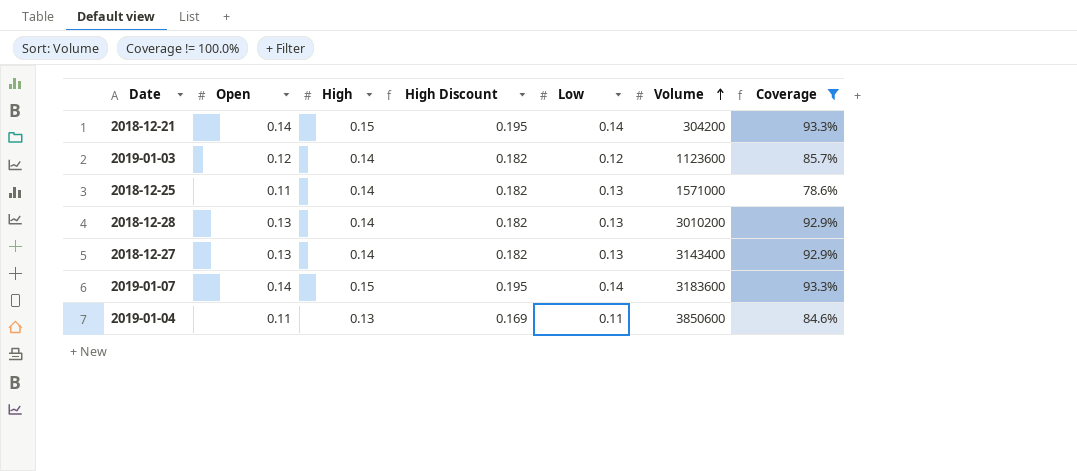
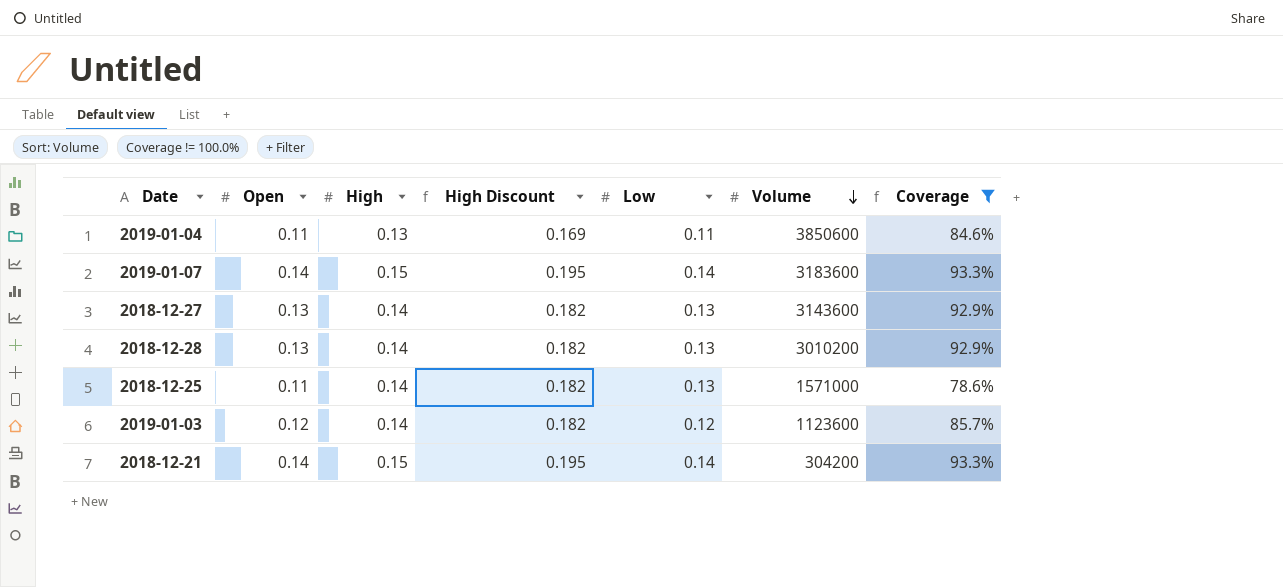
row order: Volume ascending -> Volume descending
2018-12-27 | Volume: 3143400 -> 3143600

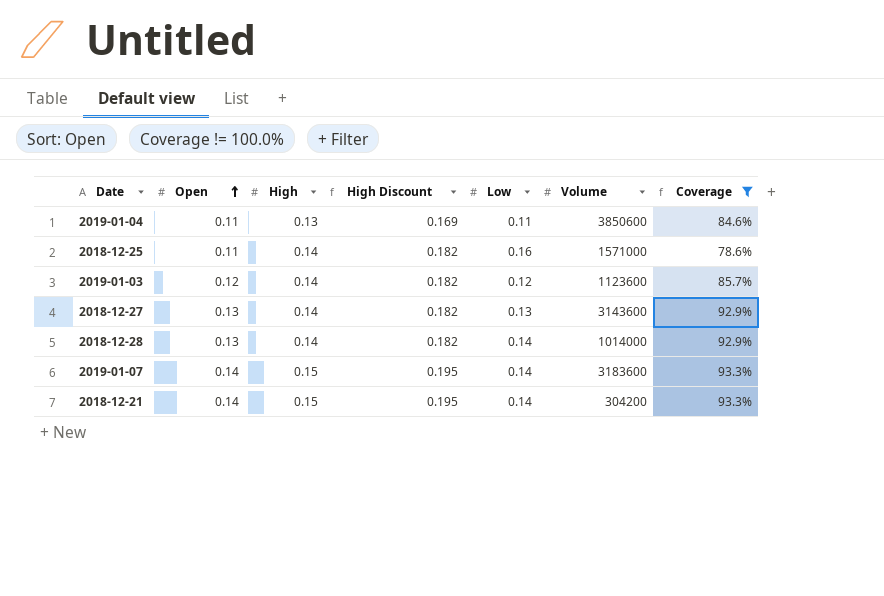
row order: Volume descending -> Open ascending
2018-12-25 | Low: 0.13 -> 0.16
2018-12-28 | Low: 0.13 -> 0.14
2018-12-28 | Volume: 3010200 -> 1014000

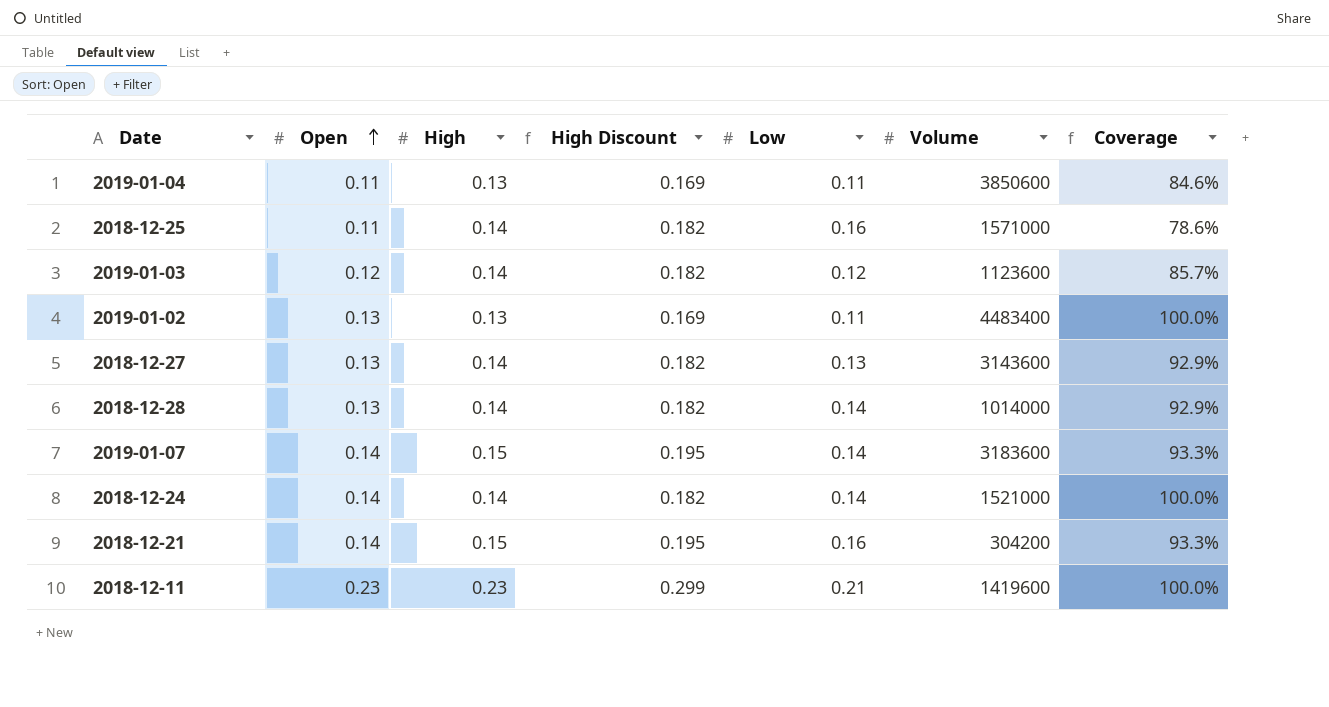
filter: Coverage != 100.0% -> none
2018-12-21 | Low: 0.14 -> 0.16

